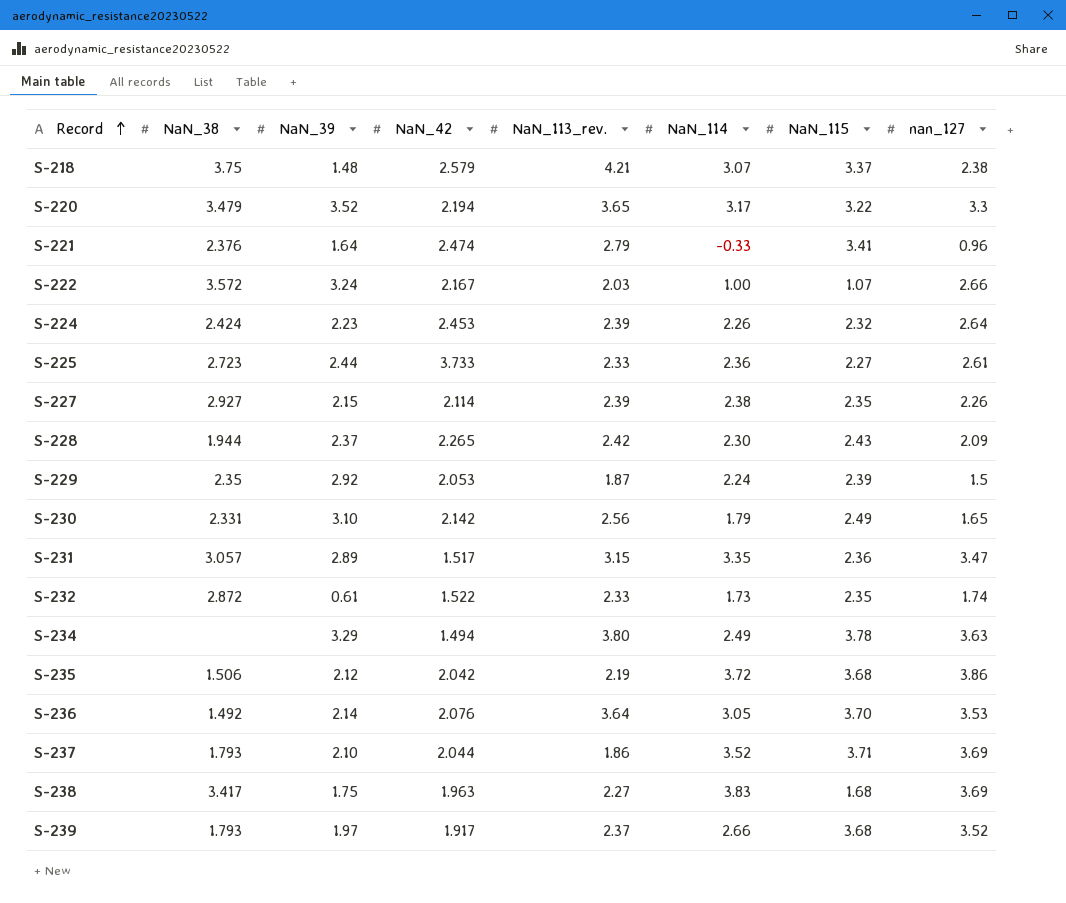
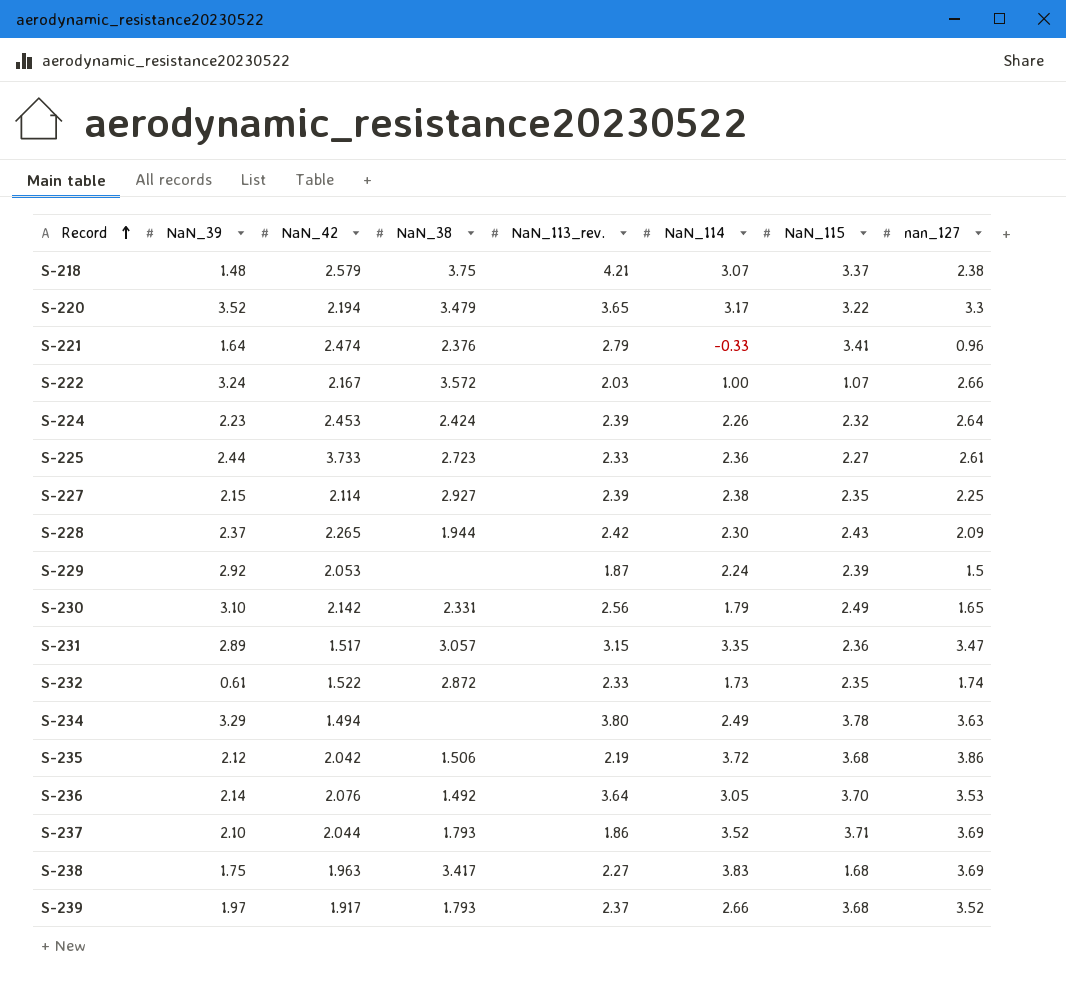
column NaN_38 | position: 2 -> 4
S-227 | nan_127: 2.26 -> 2.25
S-229 | NaN_38: 2.35 -> none

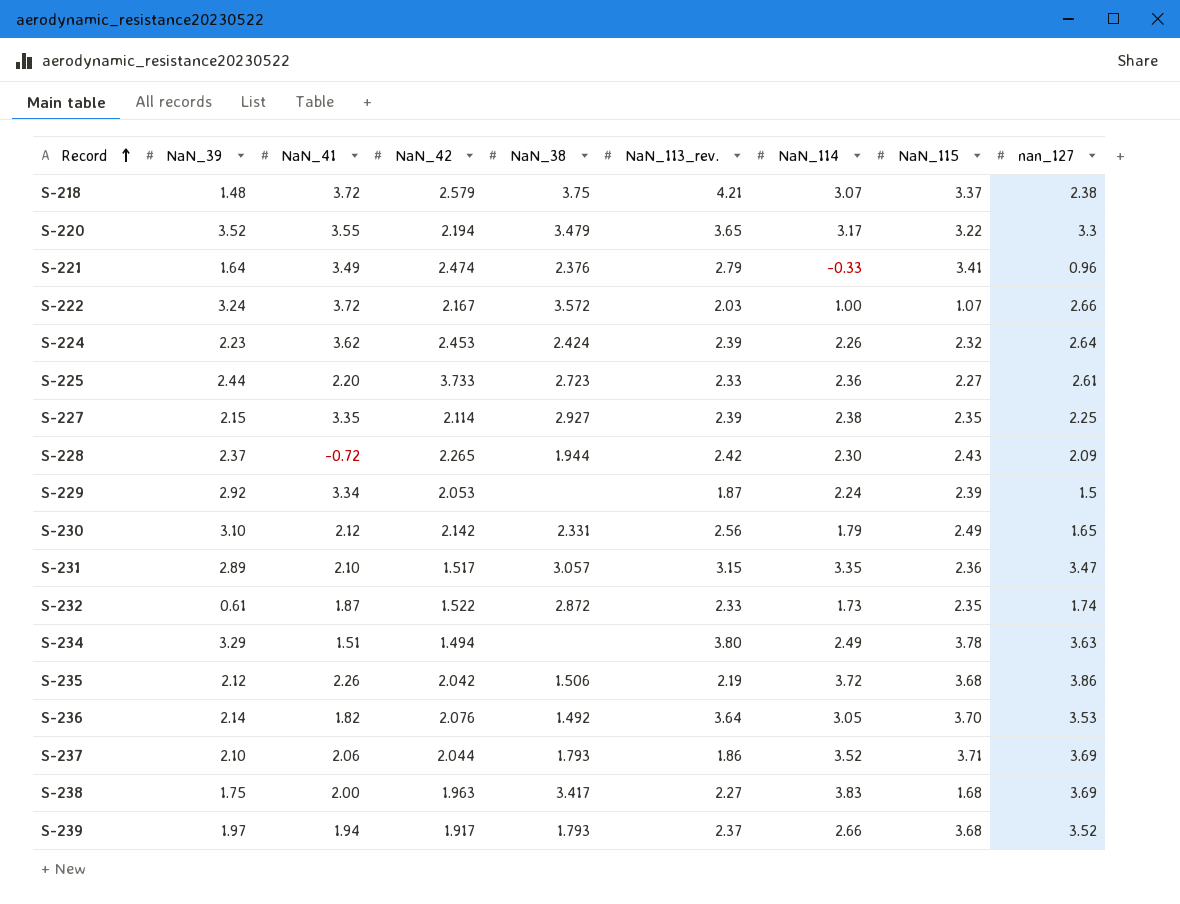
column NaN_41 | position: none -> 3

